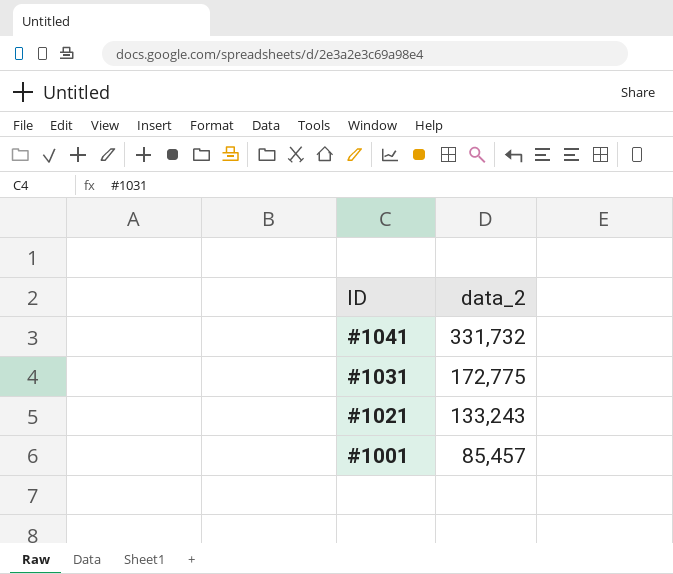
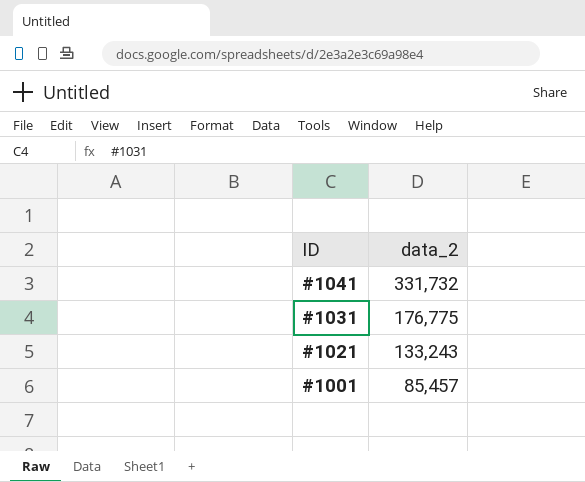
#1031 | data_2: 172,775 -> 176,775

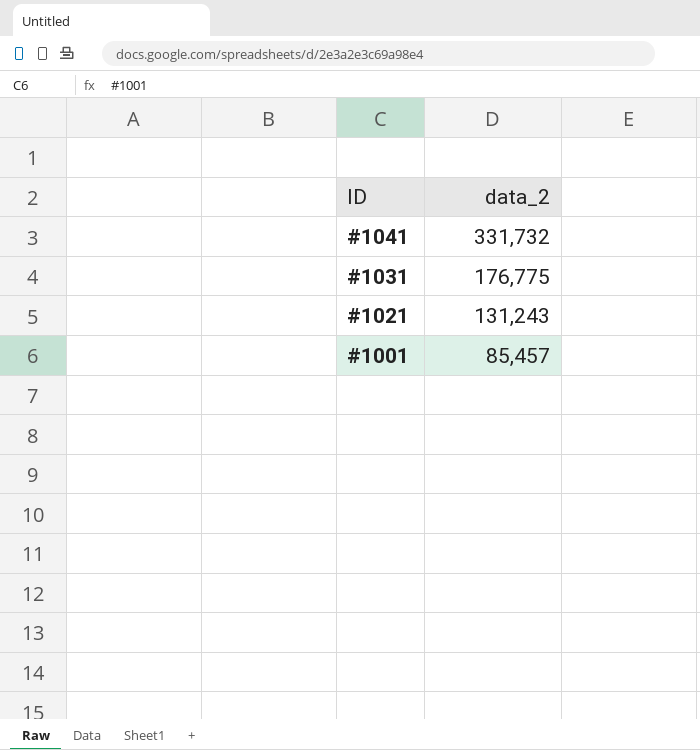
#1021 | data_2: 133,243 -> 131,243

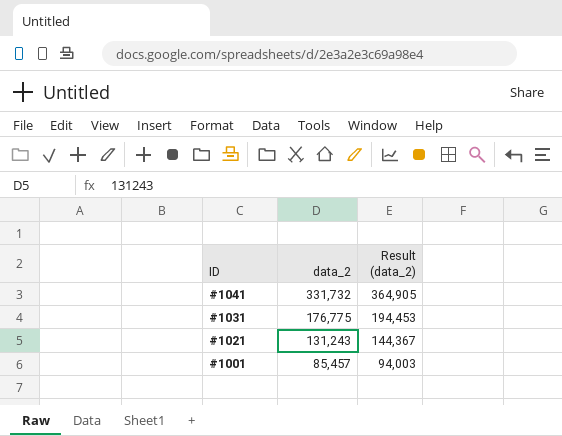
column Result (data_2) | formula: none -> [data_2] * 1.1

